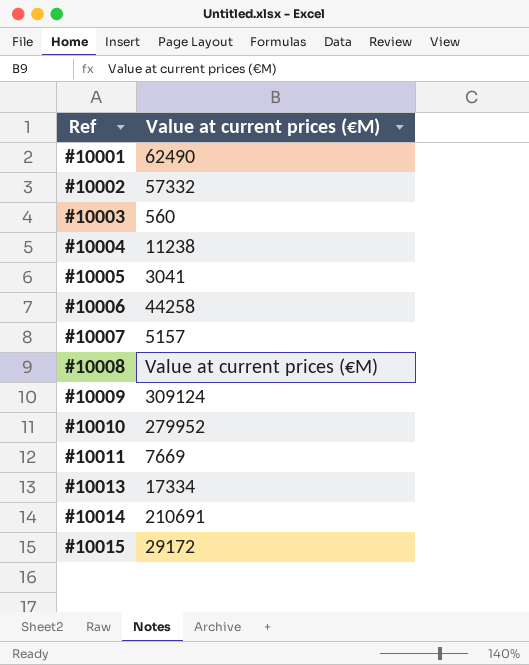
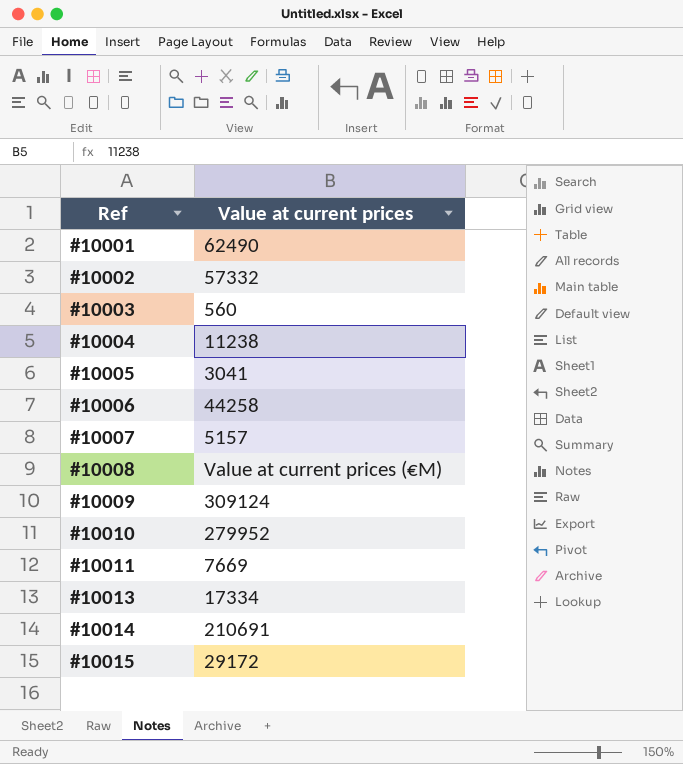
column name: Value at current prices (€M) -> Value at current prices

